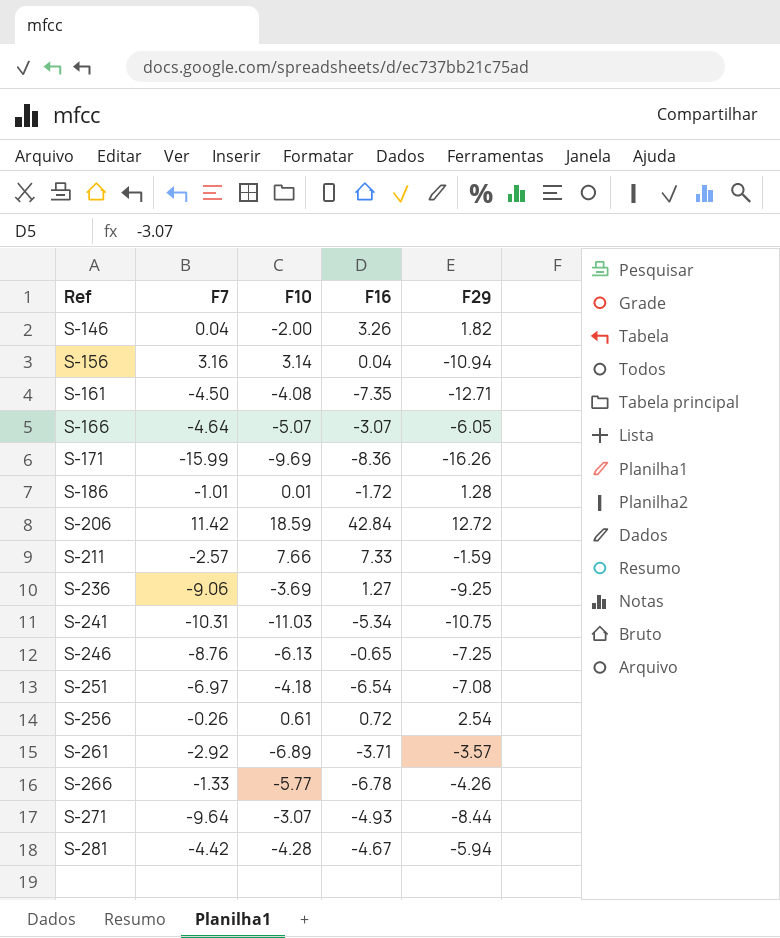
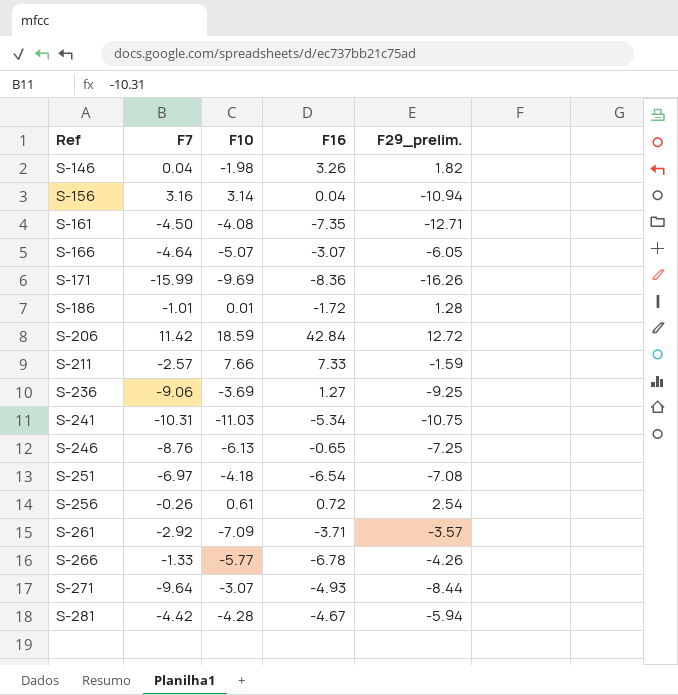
column name: F29 -> F29_prelim.
S-146 | F10: -2.00 -> -1.98
S-261 | F10: -6.89 -> -7.09

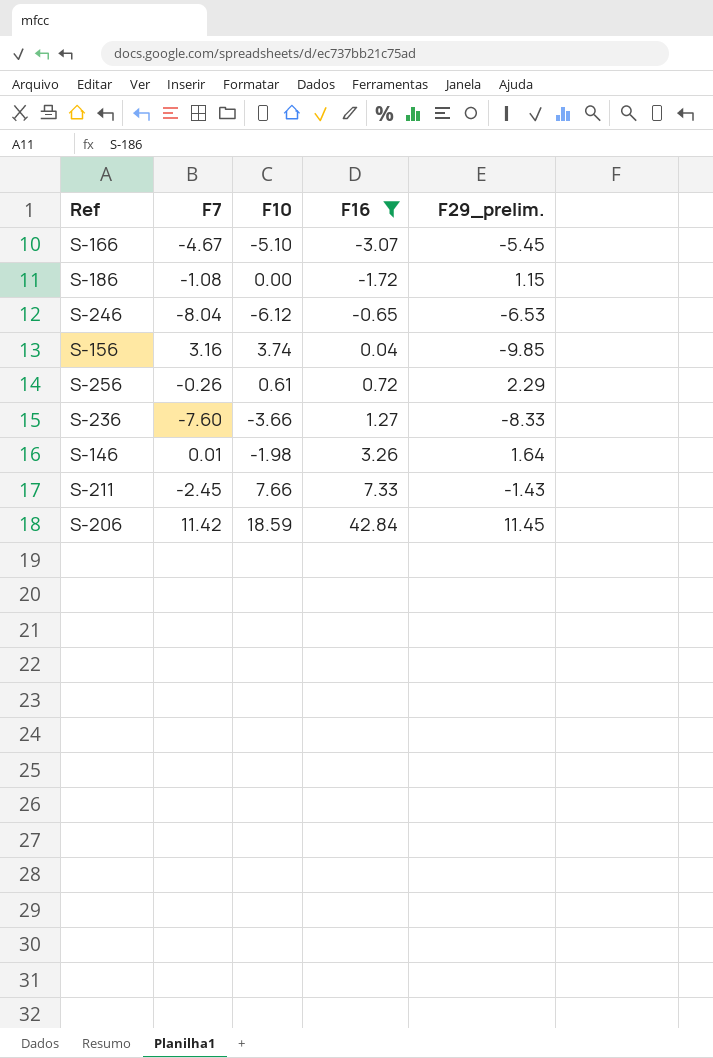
filter: none -> F16 >= -3.07
row order: Ref ascending -> F16 ascending
S-166 | F7: -4.64 -> -4.67
S-166 | F10: -5.07 -> -5.10
S-166 | F29_prelim.: -6.05 -> -5.45
S-186 | F7: -1.01 -> -1.08
S-186 | F10: 0.01 -> 0.00
S-186 | F29_prelim.: 1.28 -> 1.15
S-246 | F7: -8.76 -> -8.04
S-246 | F10: -6.13 -> -6.12
S-246 | F29_prelim.: -7.25 -> -6.53
S-156 | F10: 3.14 -> 3.74
S-156 | F29_prelim.: -10.94 -> -9.85
S-256 | F29_prelim.: 2.54 -> 2.29
S-236 | F7: -9.06 -> -7.60
S-236 | F10: -3.69 -> -3.66
S-236 | F29_prelim.: -9.25 -> -8.33
S-146 | F7: 0.04 -> 0.01
S-146 | F29_prelim.: 1.82 -> 1.64
S-211 | F7: -2.57 -> -2.45
S-211 | F29_prelim.: -1.59 -> -1.43
S-206 | F29_prelim.: 12.72 -> 11.45

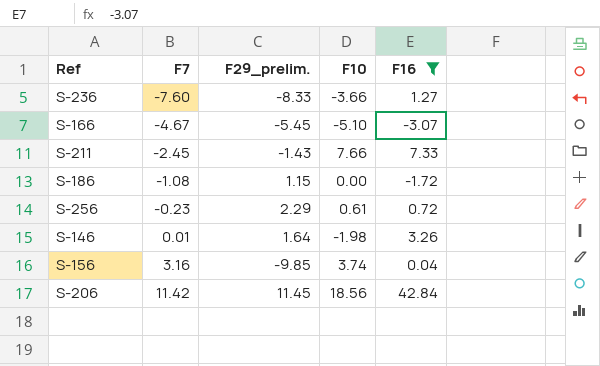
row order: F16 ascending -> F7 ascending
column F29_prelim. | position: 5 -> 3
row S-246: -8.04 | -6.12 | -0.65 | -6.53 -> none
S-256 | F7: -0.26 -> -0.23
S-206 | F10: 18.59 -> 18.56

